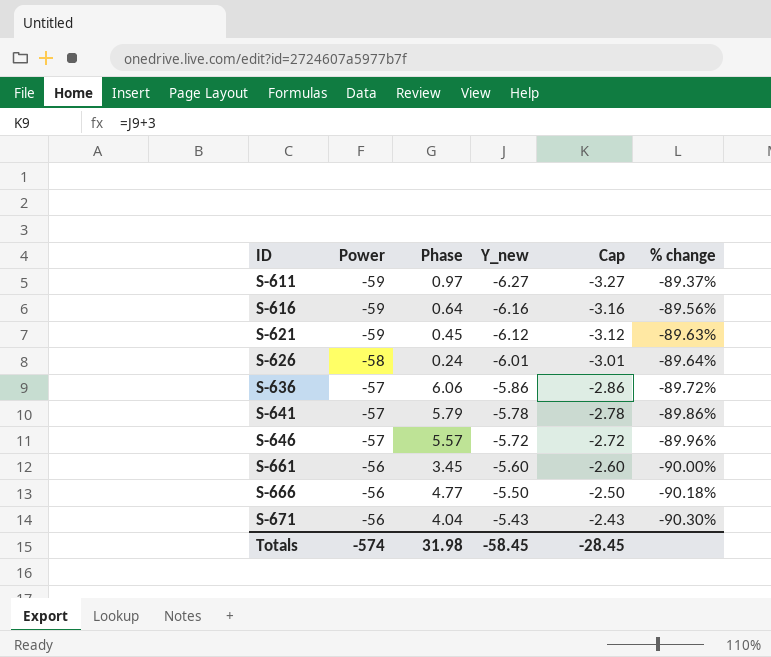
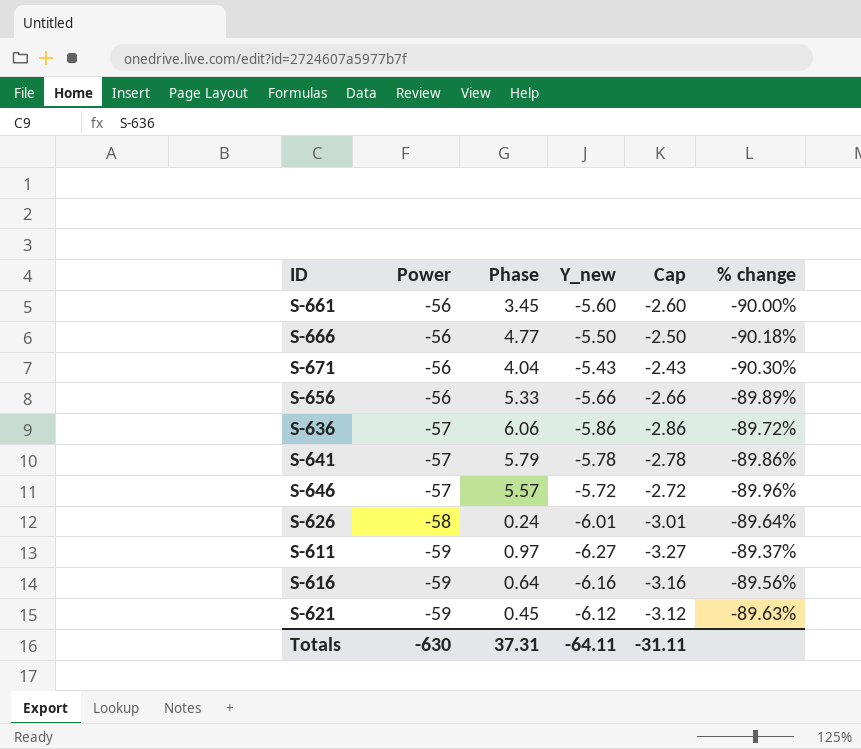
row order: ID ascending -> Power descending
row S-656: none -> -56 | 5.33 | -5.66 | -2.66 | -89.89%
Totals | Power: -574 -> -630
Totals | Phase: 31.98 -> 37.31
Totals | Y_new: -58.45 -> -64.11
Totals | Cap: -28.45 -> -31.11

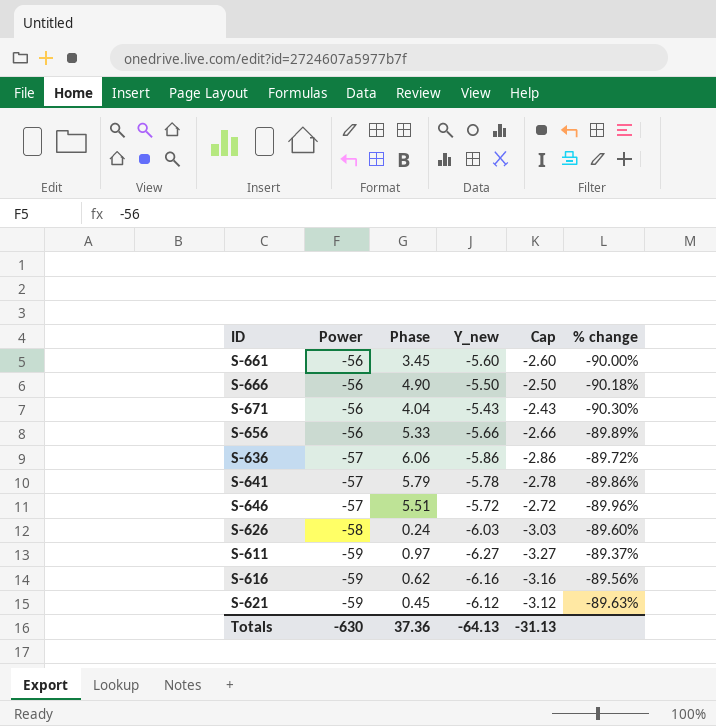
S-666 | Phase: 4.77 -> 4.90
S-646 | Phase: 5.57 -> 5.51
S-626 | Y_new: -6.01 -> -6.03
S-626 | Cap: -3.01 -> -3.03
S-626 | % change: -89.64% -> -89.60%
S-616 | Phase: 0.64 -> 0.62
Totals | Phase: 37.31 -> 37.36
Totals | Y_new: -64.11 -> -64.13
Totals | Cap: -31.11 -> -31.13

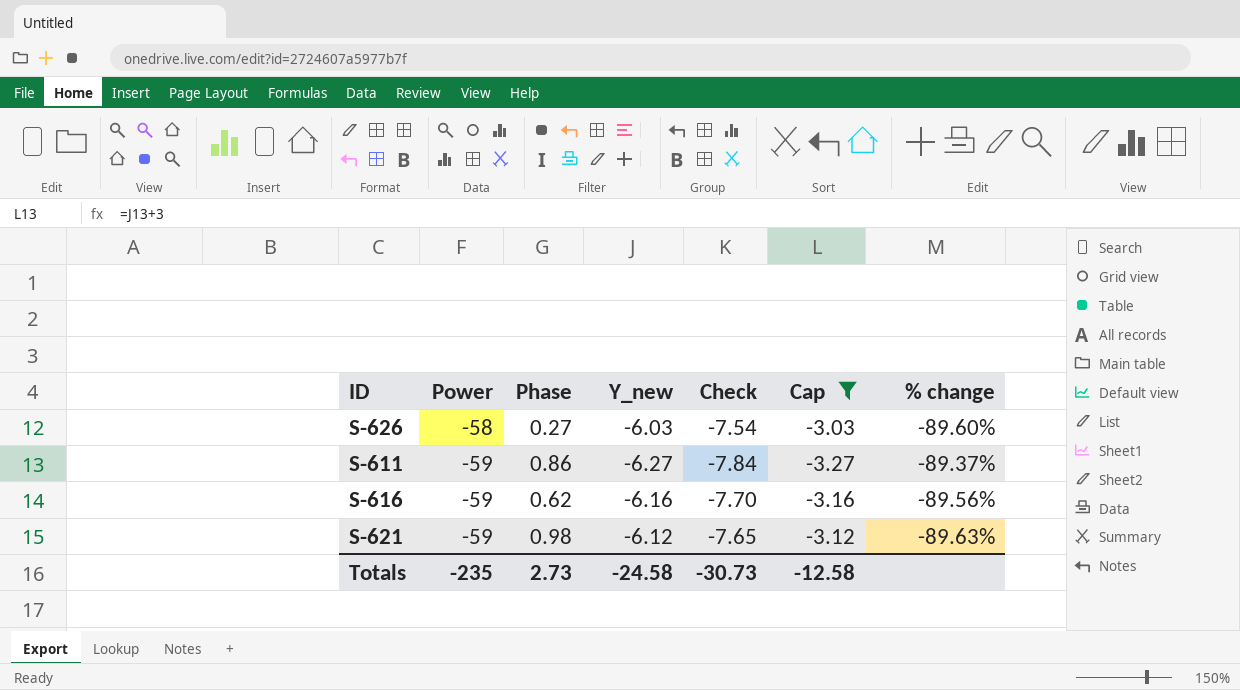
filter: none -> Cap <= -3.03
column Check | formula: none -> [Y_new] * 1.25
S-626 | Phase: 0.24 -> 0.27
S-611 | Phase: 0.97 -> 0.86
S-621 | Phase: 0.45 -> 0.98
Totals | Power: -630 -> -235
Totals | Phase: 37.36 -> 2.73
Totals | Y_new: -64.13 -> -24.58
Totals | Cap: -31.13 -> -12.58

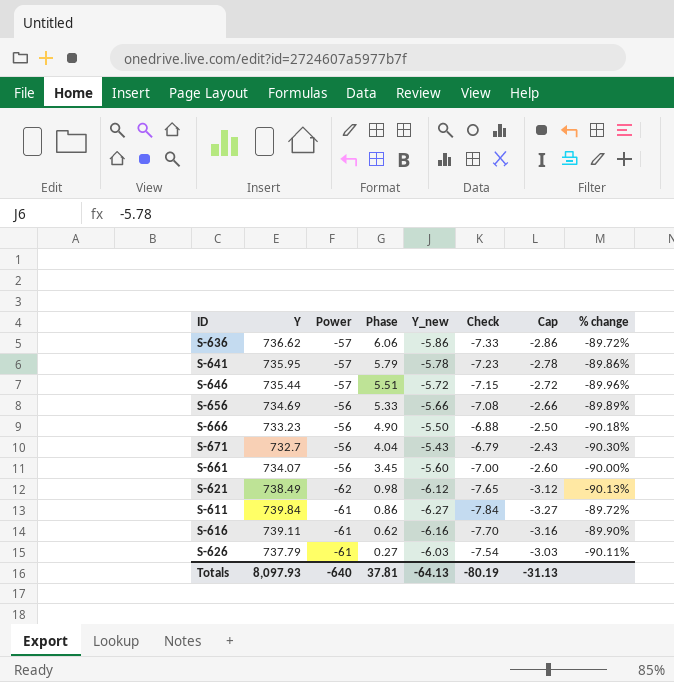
filter: Cap <= -3.03 -> none
row order: Power descending -> Phase descending
column Y | position: none -> 2
S-621 | Power: -59 -> -62
S-621 | % change: -89.63% -> -90.13%
S-611 | Power: -59 -> -61
S-611 | % change: -89.37% -> -89.72%
S-616 | Power: -59 -> -61
S-616 | % change: -89.56% -> -89.90%
S-626 | Power: -58 -> -61
S-626 | % change: -89.60% -> -90.11%
Totals | Power: -235 -> -640
Totals | Phase: 2.73 -> 37.81
Totals | Y_new: -24.58 -> -64.13
Totals | Check: -30.73 -> -80.19
Totals | Cap: -12.58 -> -31.13

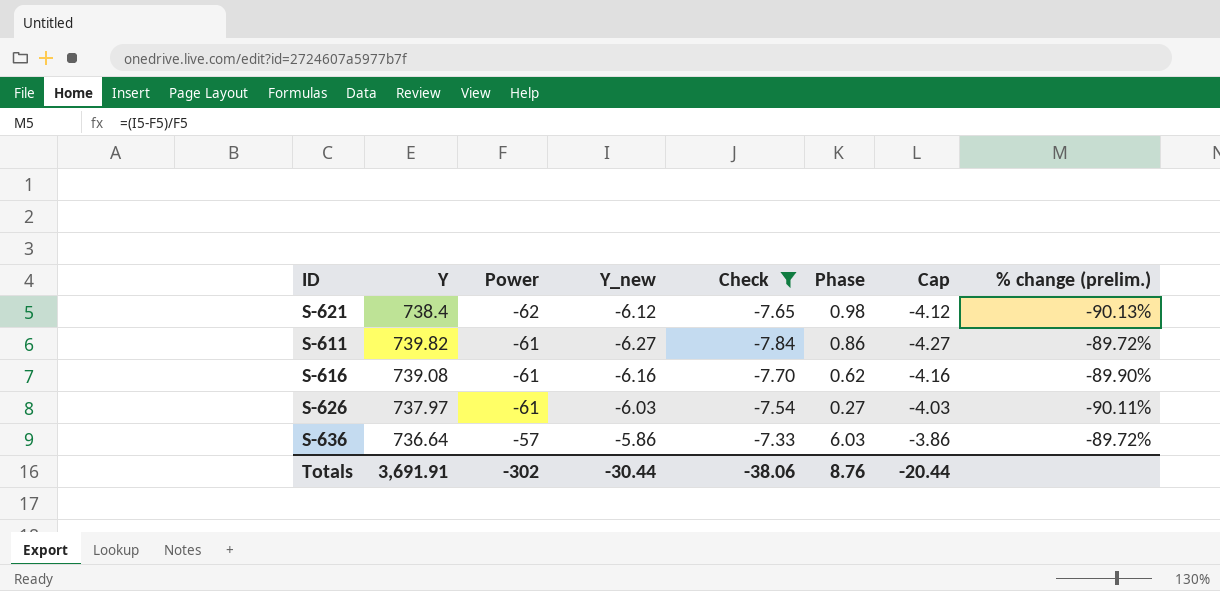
filter: none -> Check <= -7.33
row order: Phase descending -> Power ascending
column Phase | position: 4 -> 6
column Cap | formula: [Y_new] + 3 -> [Y_new] + 2
column name: % change -> % change (prelim.)
S-621 | Y: 738.49 -> 738.4
S-611 | Y: 739.84 -> 739.82
S-616 | Y: 739.11 -> 739.08
S-626 | Y: 737.79 -> 737.97
S-636 | Y: 736.62 -> 736.64
S-636 | Phase: 6.06 -> 6.03
Totals | Y: 8,097.93 -> 3,691.91
Totals | Power: -640 -> -302
Totals | Y_new: -64.13 -> -30.44
Totals | Check: -80.19 -> -38.06
Totals | Phase: 37.81 -> 8.76
Totals | Cap: -31.13 -> -20.44

